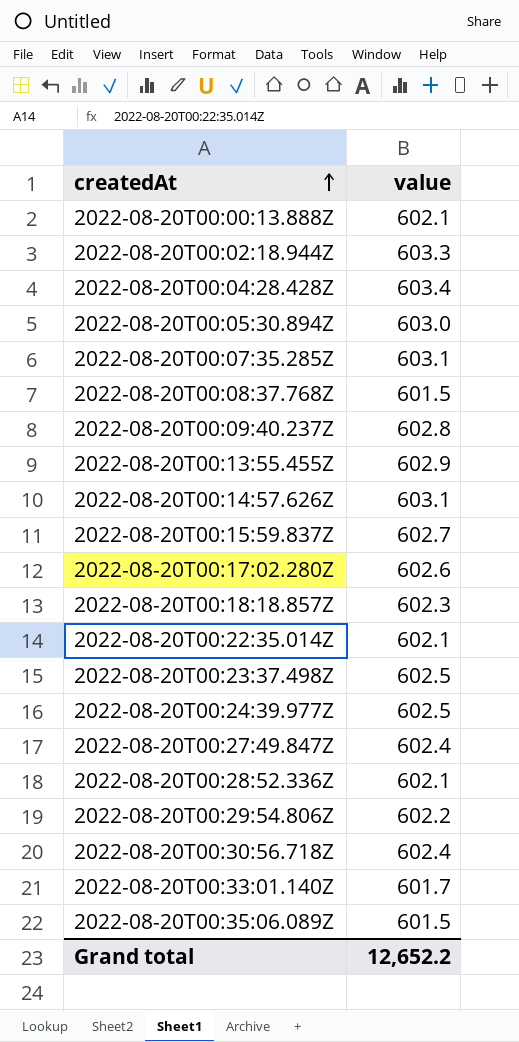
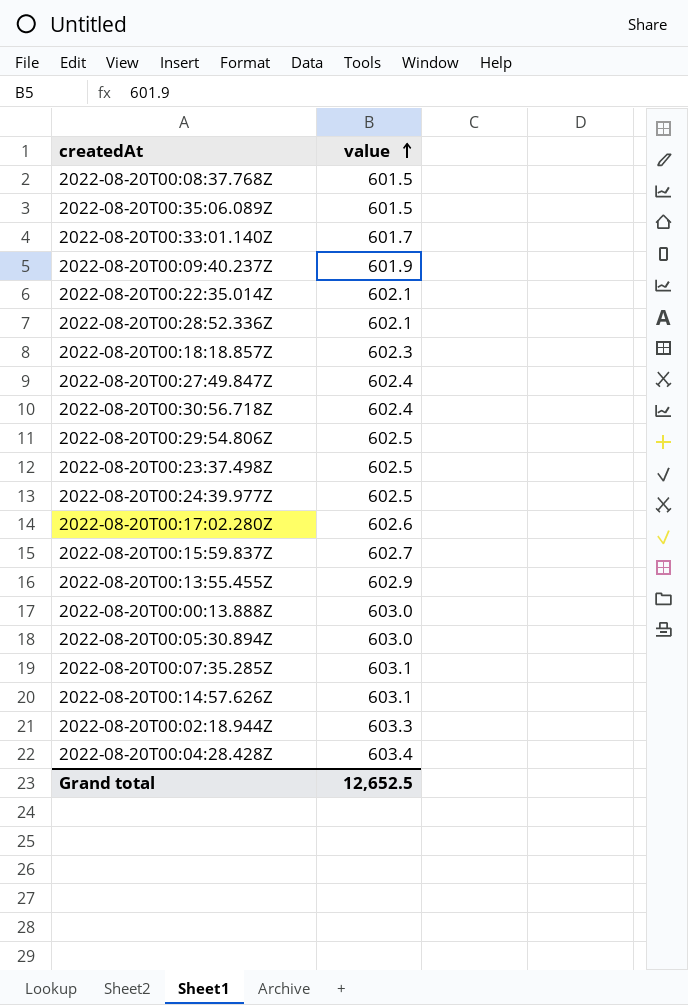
row order: createdAt ascending -> value ascending
2022-08-20T00:09:40.237Z | value: 602.8 -> 601.9
2022-08-20T00:29:54.806Z | value: 602.2 -> 602.5
2022-08-20T00:00:13.888Z | value: 602.1 -> 603.0
Grand total | value: 12,652.2 -> 12,652.5

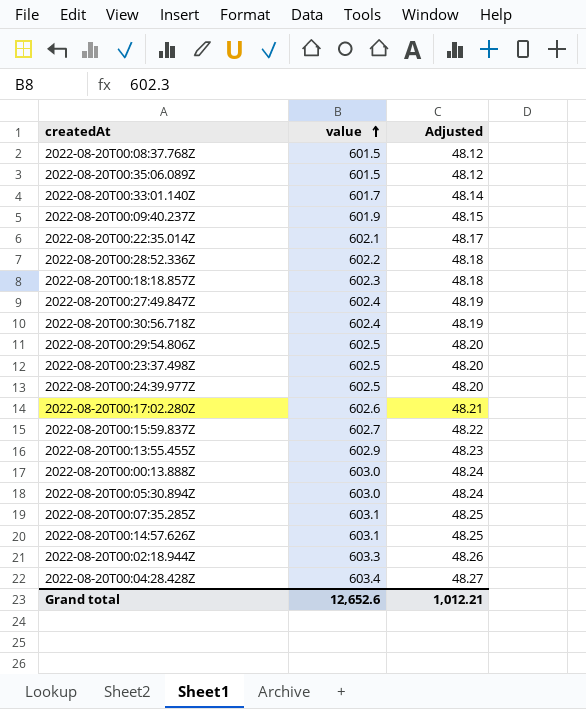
column Adjusted | formula: none -> [value] * 0.08
2022-08-20T00:28:52.336Z | value: 602.1 -> 602.2
Grand total | value: 12,652.5 -> 12,652.6

